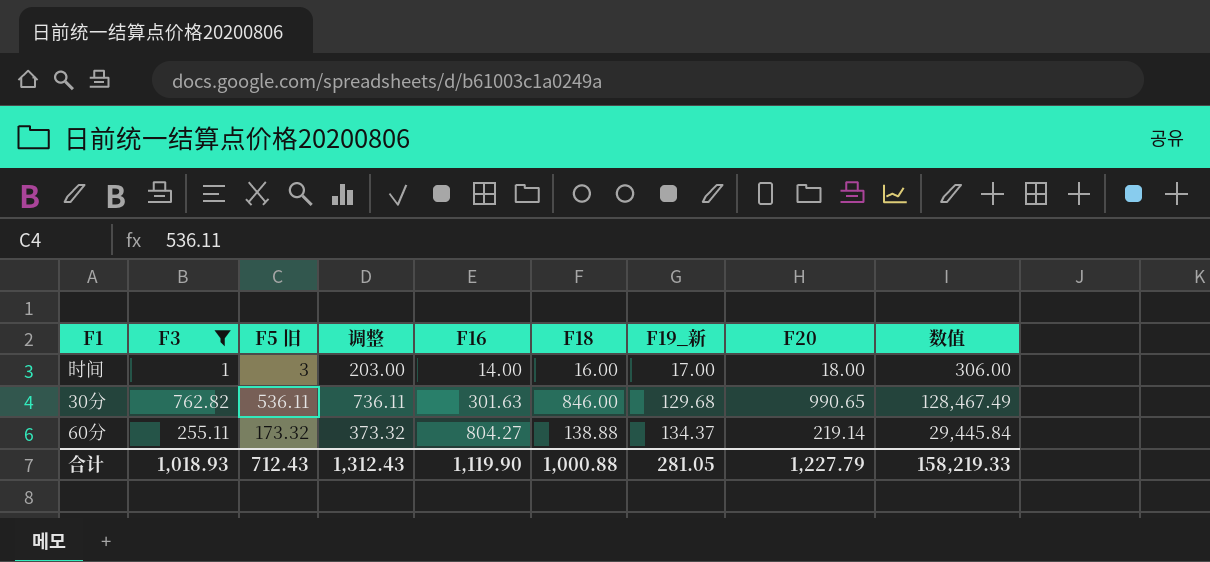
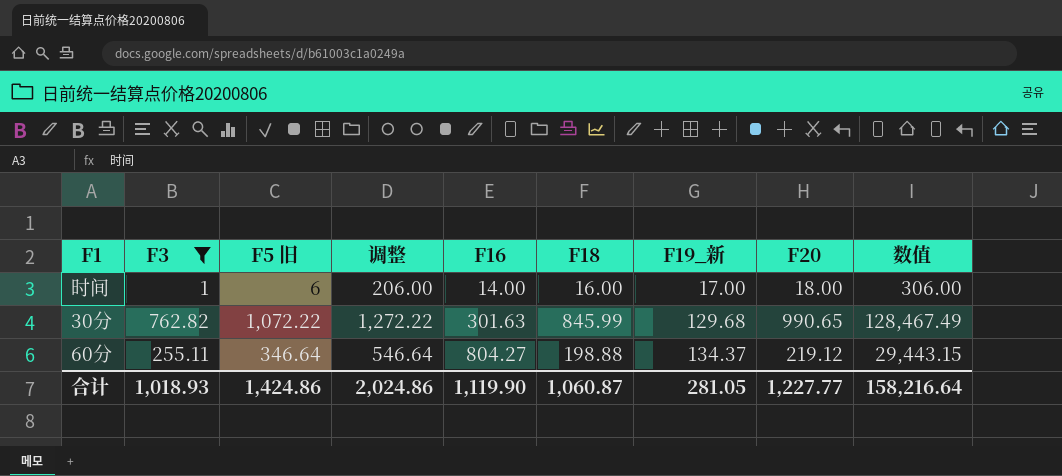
时间 | F5 旧: 3 -> 6
时间 | 调整: 203.00 -> 206.00
30分 | F5 旧: 536.11 -> 1,072.22
30分 | 调整: 736.11 -> 1,272.22
30分 | F18: 846.00 -> 845.99
60分 | F5 旧: 173.32 -> 346.64
60分 | 调整: 373.32 -> 546.64
60分 | F18: 138.88 -> 198.88
60分 | F20: 219.14 -> 219.12
60分 | 数值: 29,445.84 -> 29,443.15
合计 | F5 旧: 712.43 -> 1,424.86
合计 | 调整: 1,312.43 -> 2,024.86
合计 | F18: 1,000.88 -> 1,060.87
合计 | F20: 1,227.79 -> 1,227.77
合计 | 数值: 158,219.33 -> 158,216.64

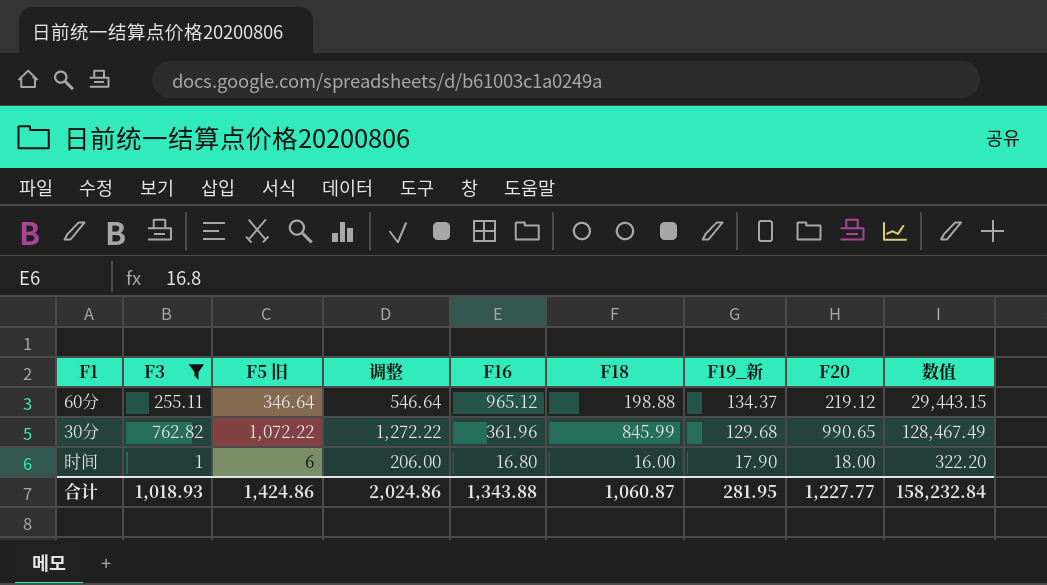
row order: F16 ascending -> F16 descending
60分 | F16: 804.27 -> 965.12
30分 | F16: 301.63 -> 361.96
时间 | F16: 14.00 -> 16.80
时间 | F19_新: 17.00 -> 17.90
时间 | 数值: 306.00 -> 322.20
合计 | F16: 1,119.90 -> 1,343.88
合计 | F19_新: 281.05 -> 281.95
合计 | 数值: 158,216.64 -> 158,232.84

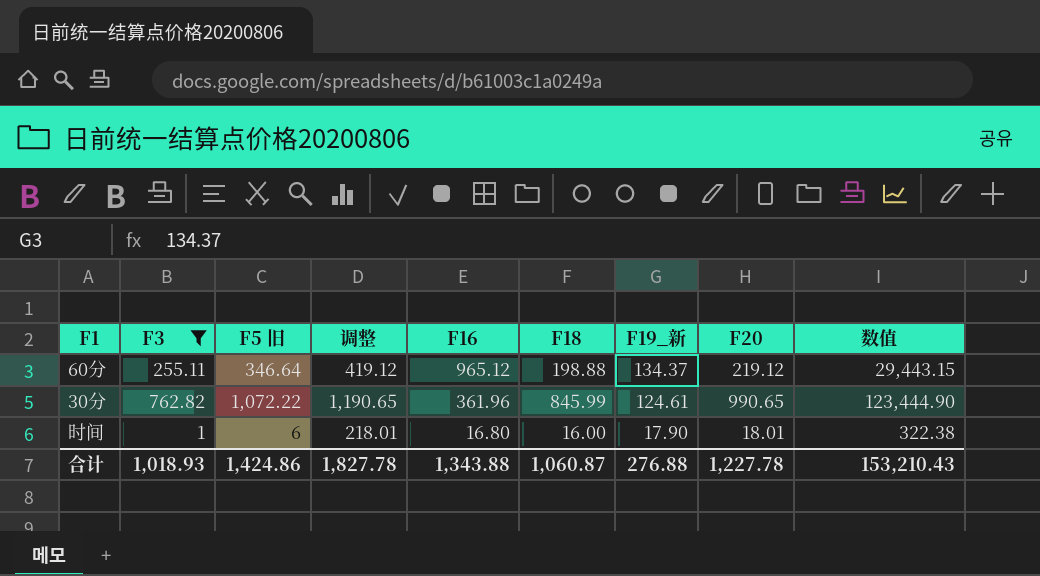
column 调整 | formula: [F5 旧] + 200 -> [F20] + 200
30分 | F19_新: 129.68 -> 124.61
30分 | 数值: 128,467.49 -> 123,444.90
时间 | F20: 18.00 -> 18.01
时间 | 数值: 322.20 -> 322.38
合计 | 调整: 2,024.86 -> 1,827.78
合计 | F19_新: 281.95 -> 276.88
合计 | F20: 1,227.77 -> 1,227.78
合计 | 数值: 158,232.84 -> 153,210.43

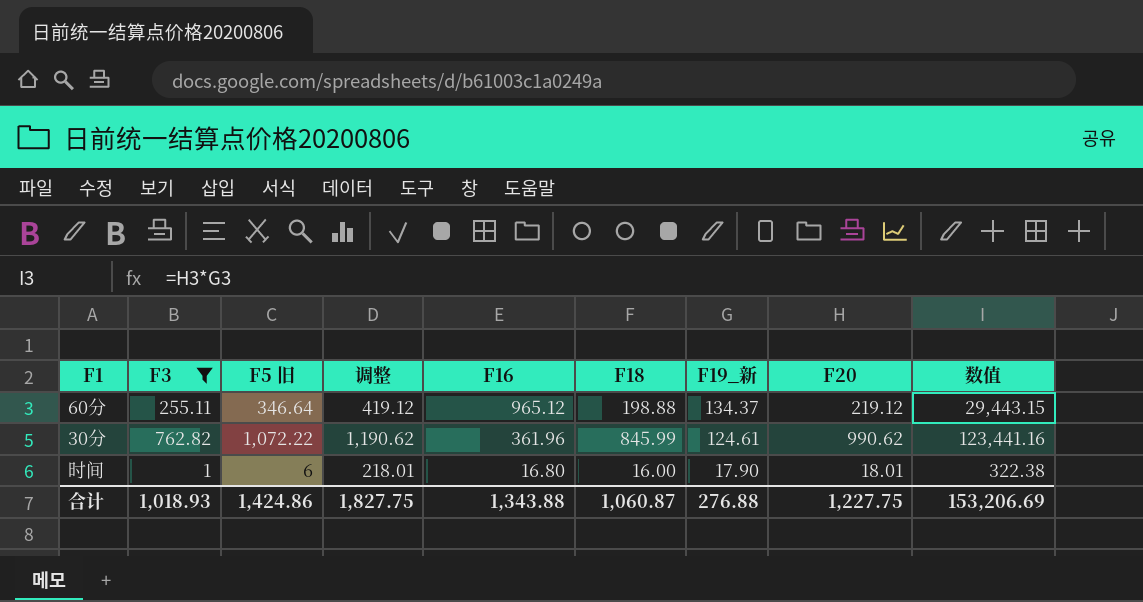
30分 | 调整: 1,190.65 -> 1,190.62
30分 | F20: 990.65 -> 990.62
30分 | 数值: 123,444.90 -> 123,441.16
合计 | 调整: 1,827.78 -> 1,827.75
合计 | F20: 1,227.78 -> 1,227.75
合计 | 数值: 153,210.43 -> 153,206.69

